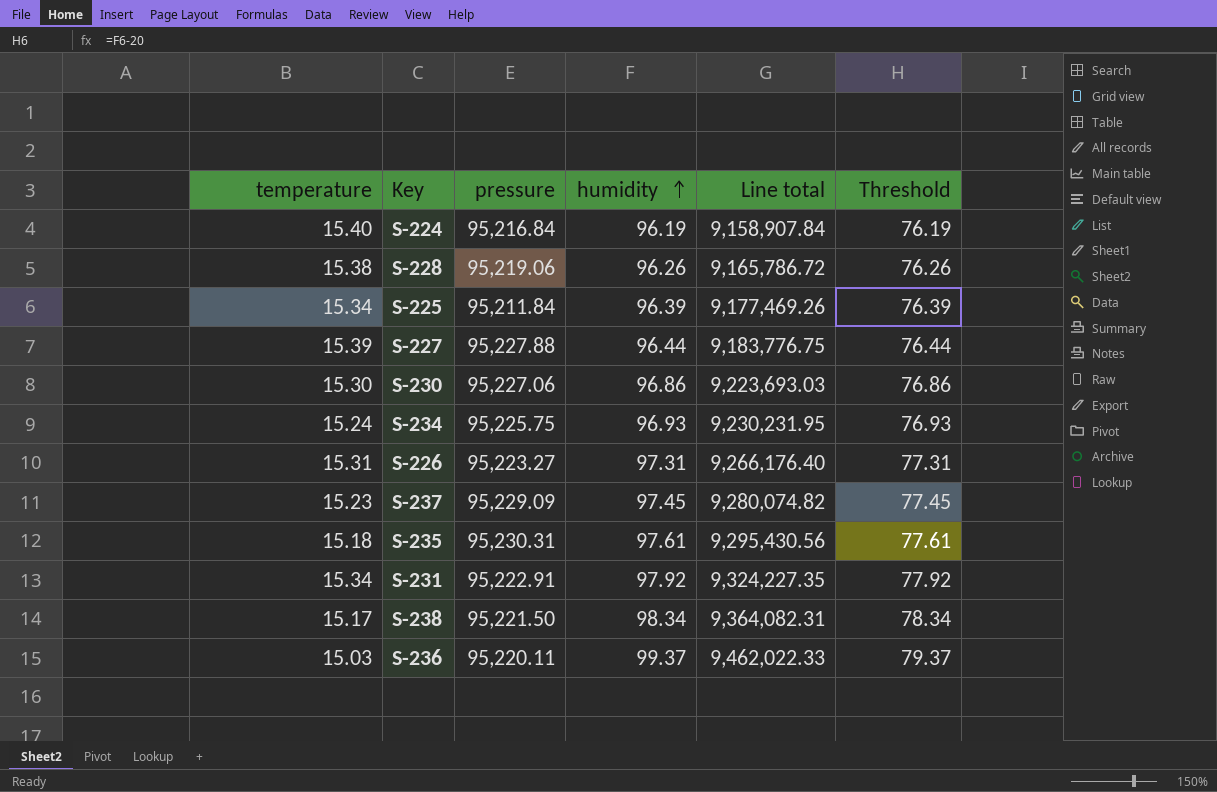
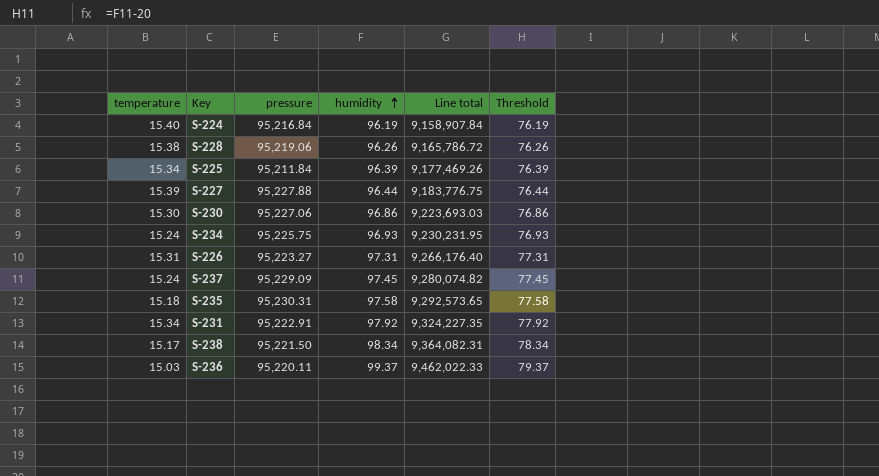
S-237 | temperature: 15.23 -> 15.24
S-235 | humidity: 97.61 -> 97.58
S-235 | Line total: 9,295,430.56 -> 9,292,573.65
S-235 | Threshold: 77.61 -> 77.58

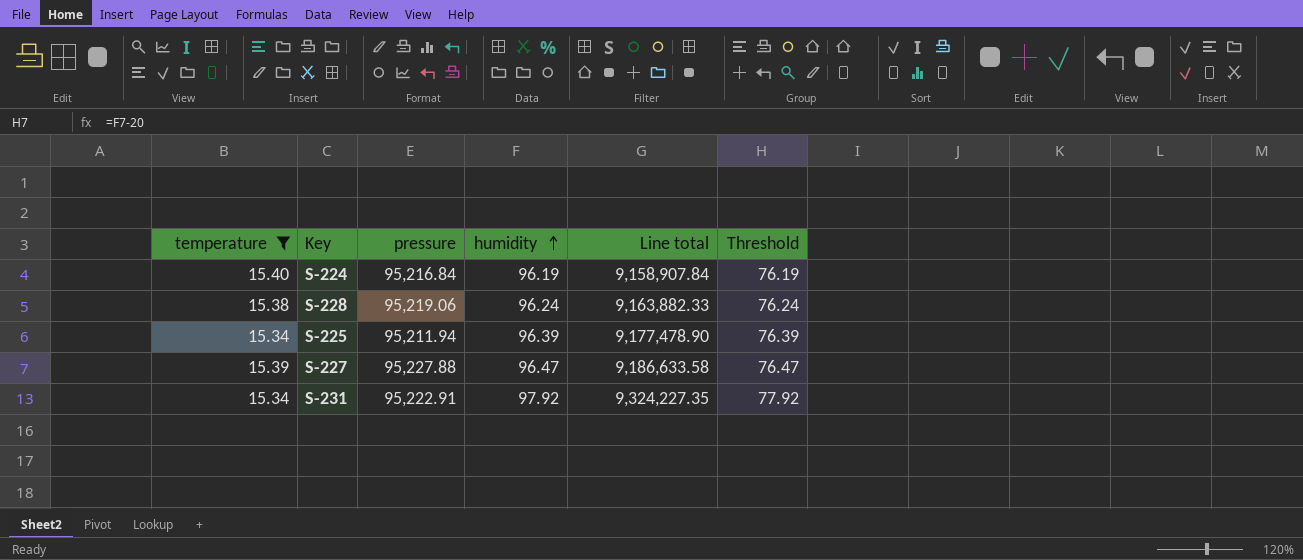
filter: none -> temperature >= 15.34
S-228 | humidity: 96.26 -> 96.24
S-228 | Line total: 9,165,786.72 -> 9,163,882.33
S-228 | Threshold: 76.26 -> 76.24
S-225 | pressure: 95,211.84 -> 95,211.94
S-225 | Line total: 9,177,469.26 -> 9,177,478.90
S-227 | humidity: 96.44 -> 96.47
S-227 | Line total: 9,183,776.75 -> 9,186,633.58
S-227 | Threshold: 76.44 -> 76.47

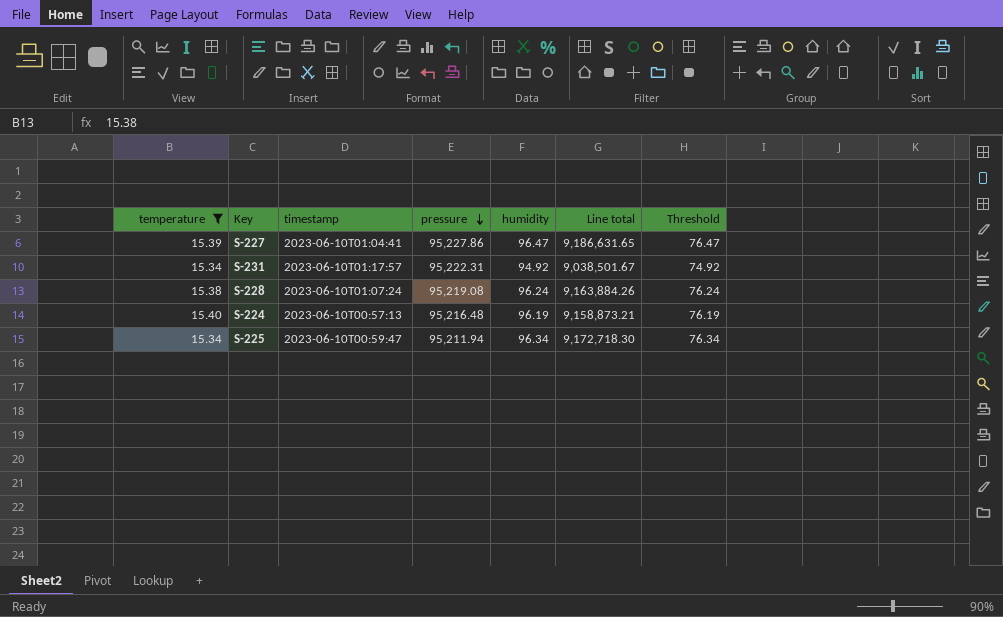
row order: humidity ascending -> pressure descending
column timestamp | position: none -> 3
S-227 | pressure: 95,227.88 -> 95,227.86
S-227 | Line total: 9,186,633.58 -> 9,186,631.65
S-231 | pressure: 95,222.91 -> 95,222.31
S-231 | humidity: 97.92 -> 94.92
S-231 | Line total: 9,324,227.35 -> 9,038,501.67
S-231 | Threshold: 77.92 -> 74.92
S-228 | pressure: 95,219.06 -> 95,219.08
S-228 | Line total: 9,163,882.33 -> 9,163,884.26
S-224 | pressure: 95,216.84 -> 95,216.48
S-224 | Line total: 9,158,907.84 -> 9,158,873.21
S-225 | humidity: 96.39 -> 96.34
S-225 | Line total: 9,177,478.90 -> 9,172,718.30
S-225 | Threshold: 76.39 -> 76.34

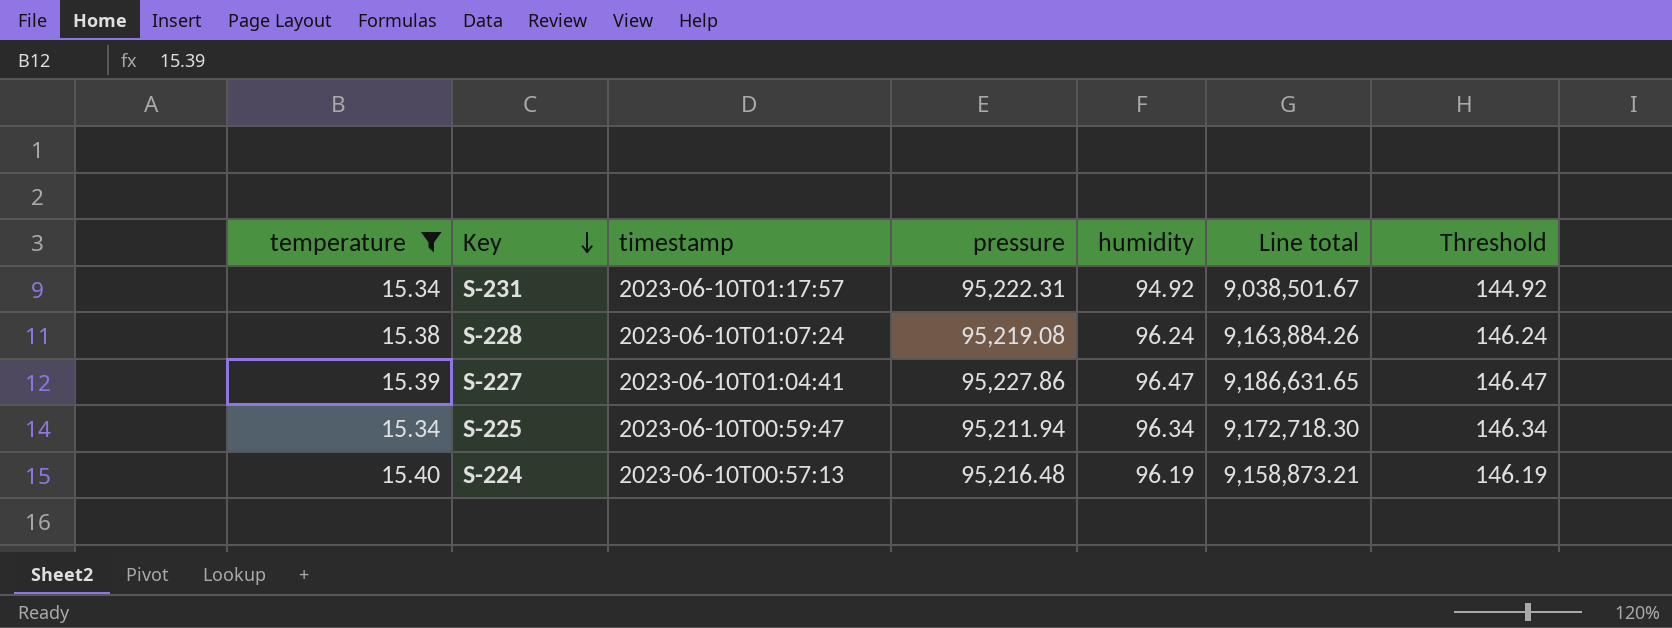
row order: pressure descending -> Key descending
column Threshold | formula: [humidity] - 20 -> [humidity] + 50

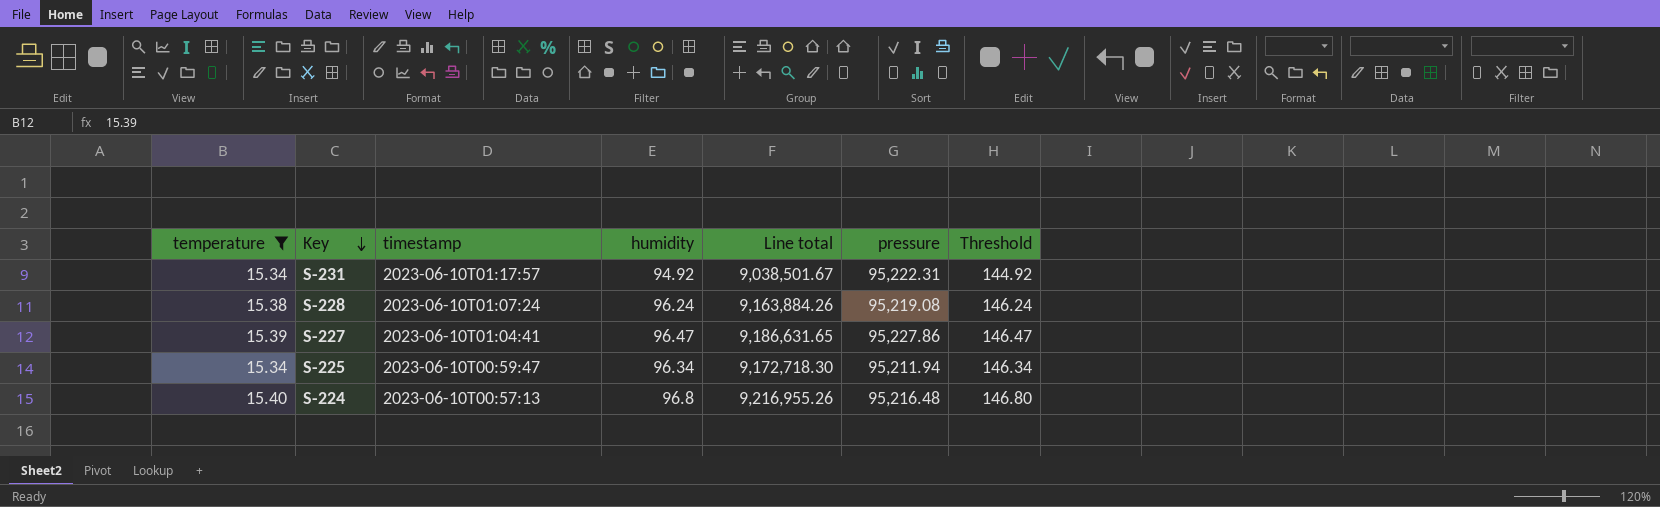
column pressure | position: 4 -> 6
S-224 | humidity: 96.19 -> 96.8
S-224 | Line total: 9,158,873.21 -> 9,216,955.26
S-224 | Threshold: 146.19 -> 146.80

